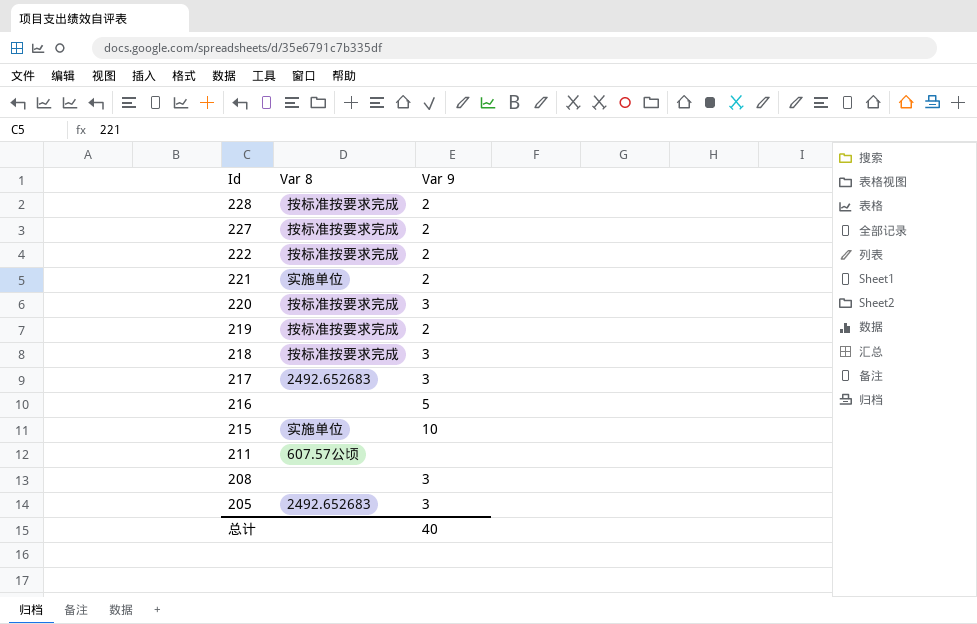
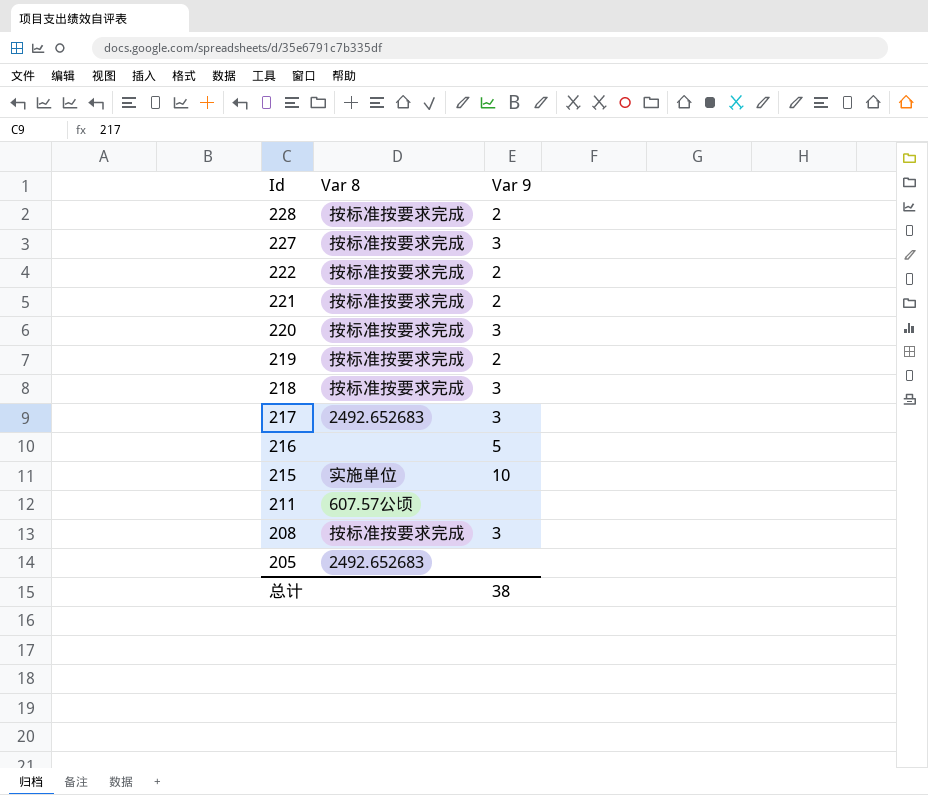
227 | Var 9: 2 -> 3
221 | Var 8: 实施单位 -> 按标准按要求完成
208 | Var 8: none -> 按标准按要求完成
205 | Var 9: 3 -> none
总计 | Var 9: 40 -> 38

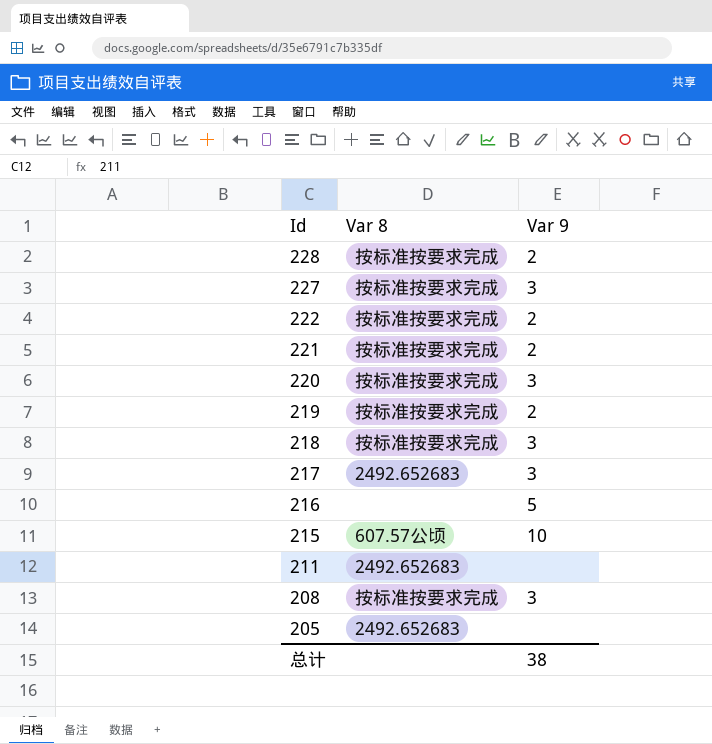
215 | Var 8: 实施单位 -> 607.57公顷
211 | Var 8: 607.57公顷 -> 2492.652683

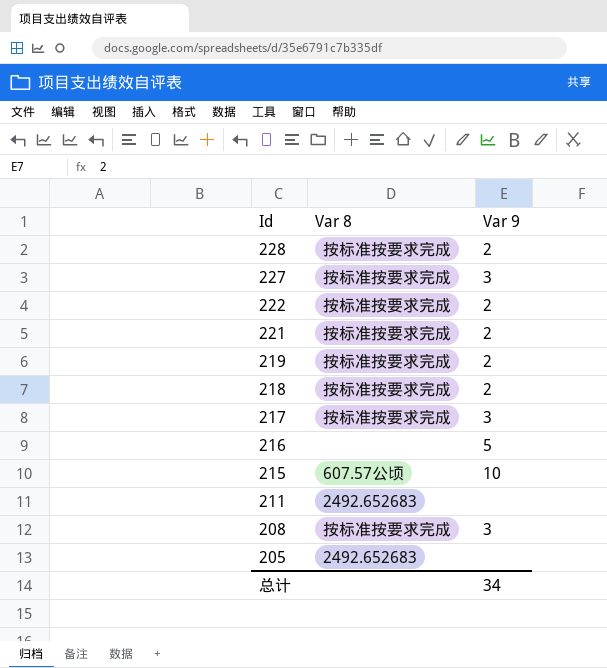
row 220: 按标准按要求完成 | 3 -> none
218 | Var 9: 3 -> 2
217 | Var 8: 2492.652683 -> 按标准按要求完成
总计 | Var 9: 38 -> 34

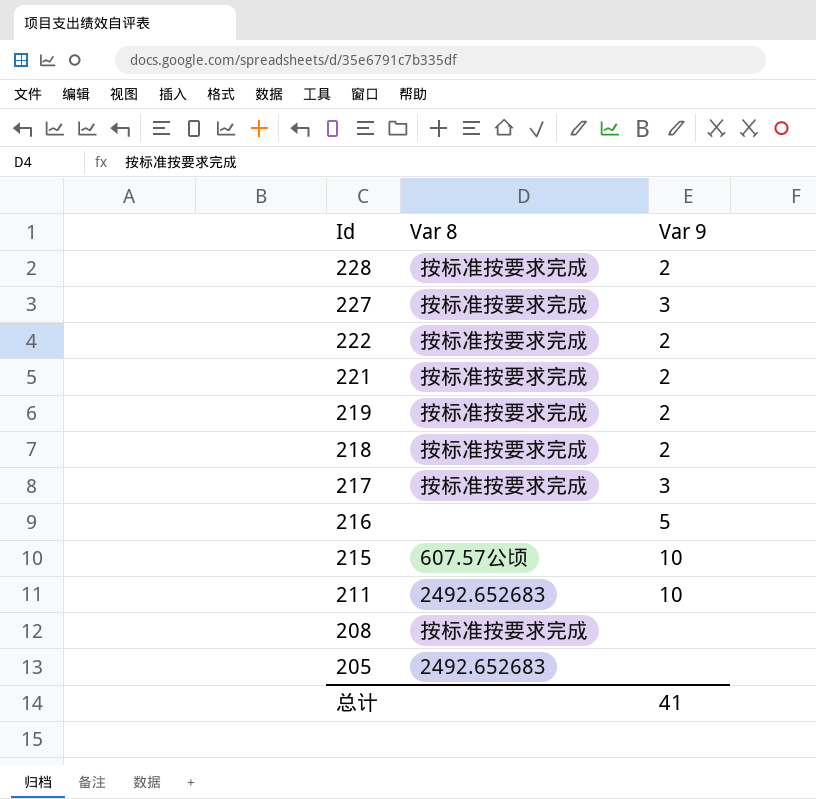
211 | Var 9: none -> 10
208 | Var 9: 3 -> none
总计 | Var 9: 34 -> 41

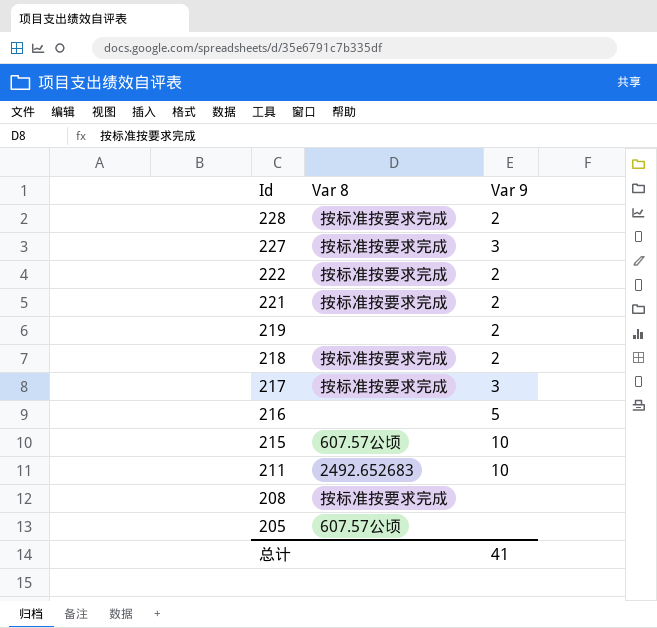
219 | Var 8: 按标准按要求完成 -> none
205 | Var 8: 2492.652683 -> 607.57公顷

